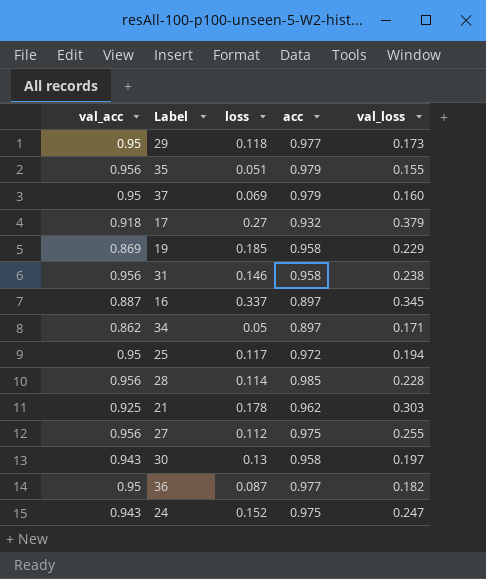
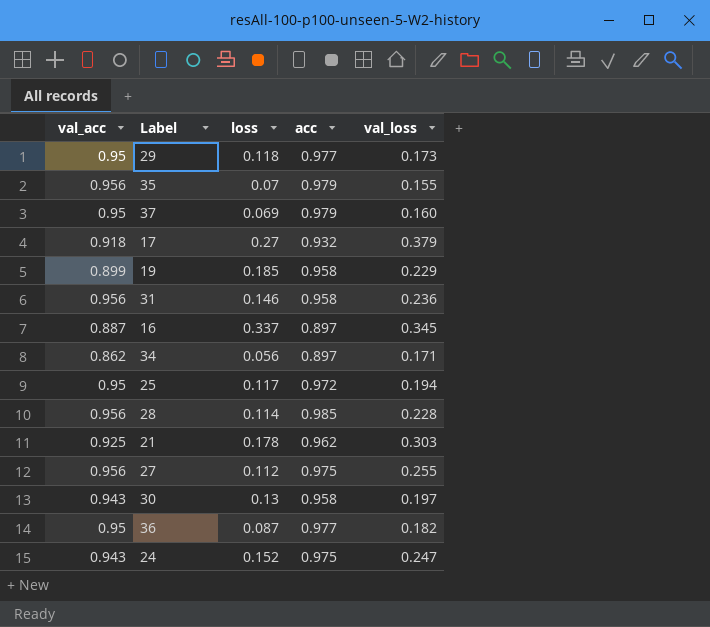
35 | loss: 0.051 -> 0.07
19 | val_acc: 0.869 -> 0.899
31 | val_loss: 0.238 -> 0.236
34 | loss: 0.05 -> 0.056

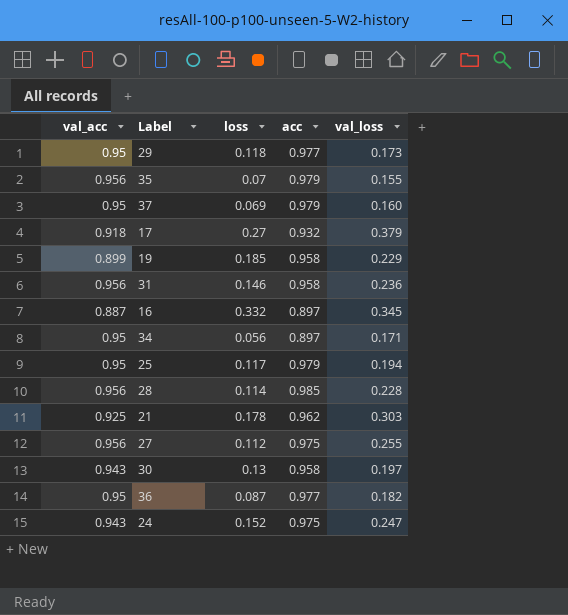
16 | loss: 0.337 -> 0.332
34 | val_acc: 0.862 -> 0.95
25 | acc: 0.972 -> 0.979

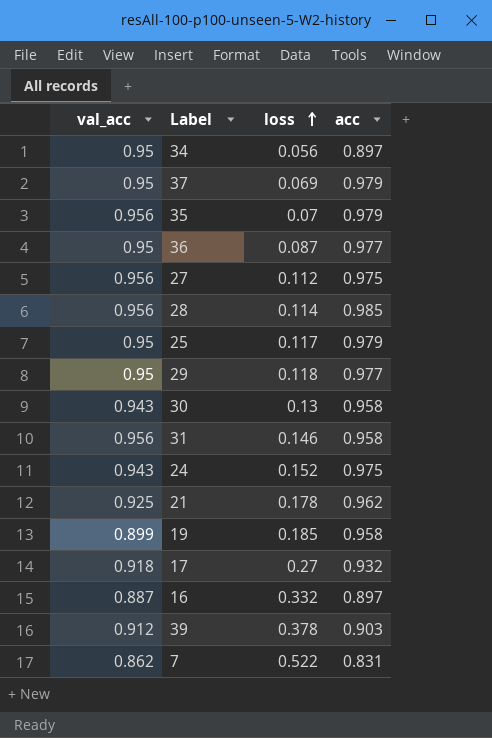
row order: none -> loss ascending
column val_loss | position: 5 -> none
row 39: none -> 0.912 | 0.378 | 0.903
row 7: none -> 0.862 | 0.522 | 0.831

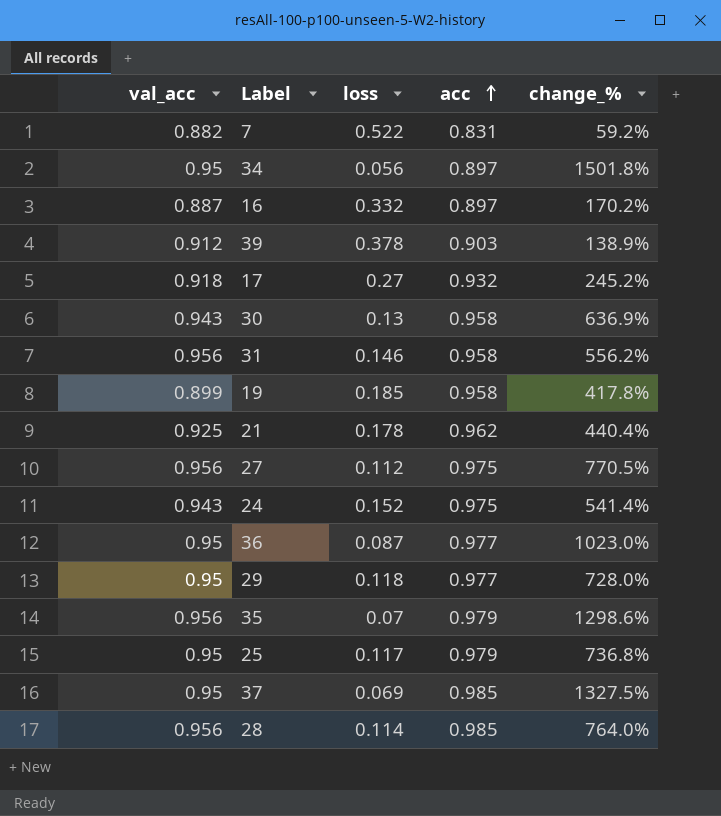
row order: loss ascending -> acc ascending
column change_% | formula: none -> ([acc] - [loss]) / [loss]
7 | val_acc: 0.862 -> 0.882
37 | acc: 0.979 -> 0.985

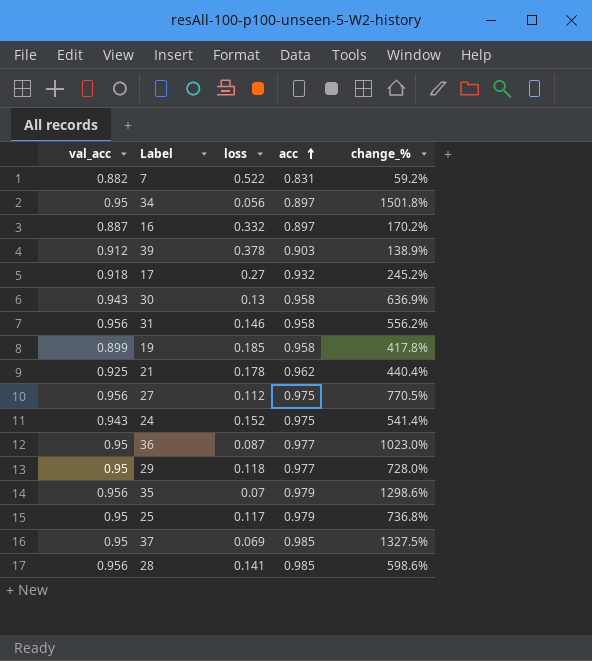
28 | loss: 0.114 -> 0.141
28 | change_%: 764.0% -> 598.6%

